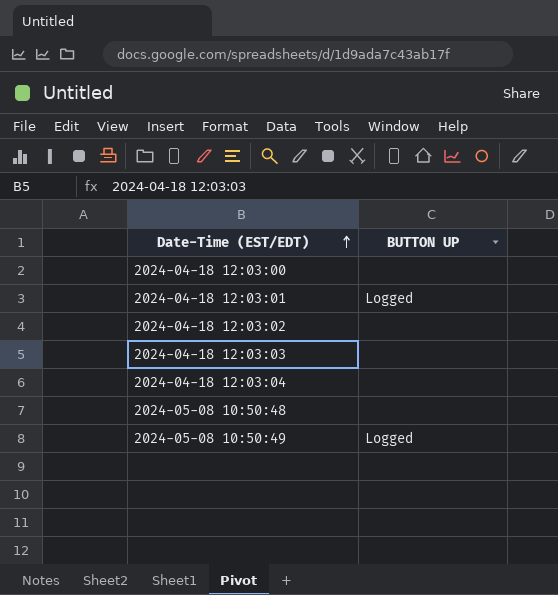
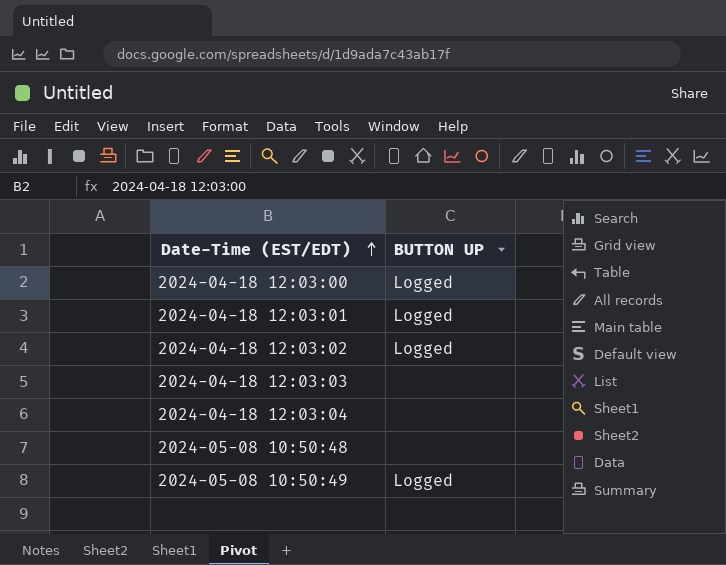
2024-04-18 12:03:00 | BUTTON UP: none -> Logged
2024-04-18 12:03:02 | BUTTON UP: none -> Logged

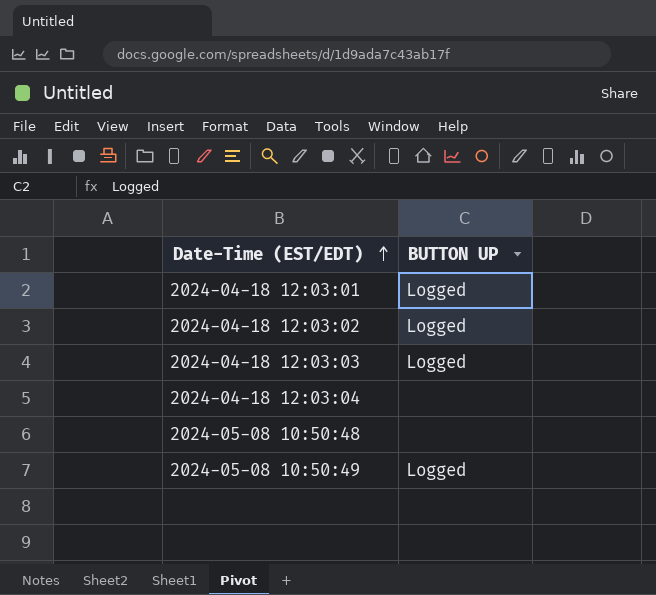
row 2024-04-18 12:03:00: Logged -> none
2024-04-18 12:03:03 | BUTTON UP: none -> Logged

